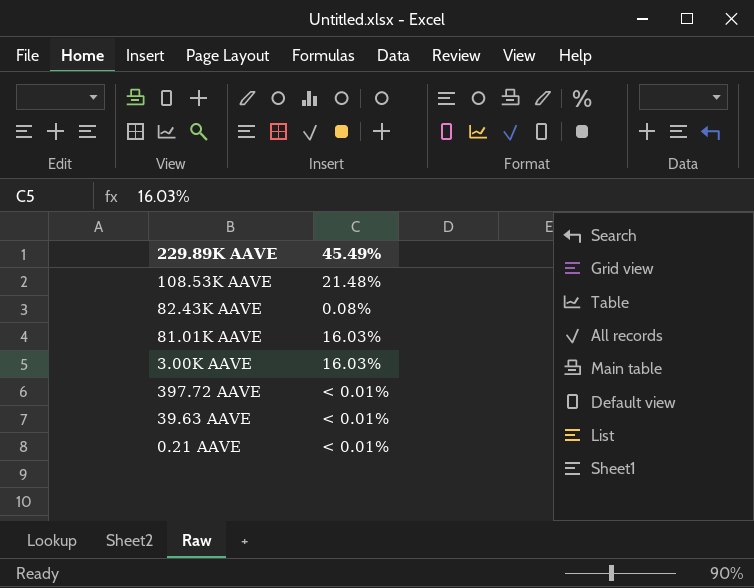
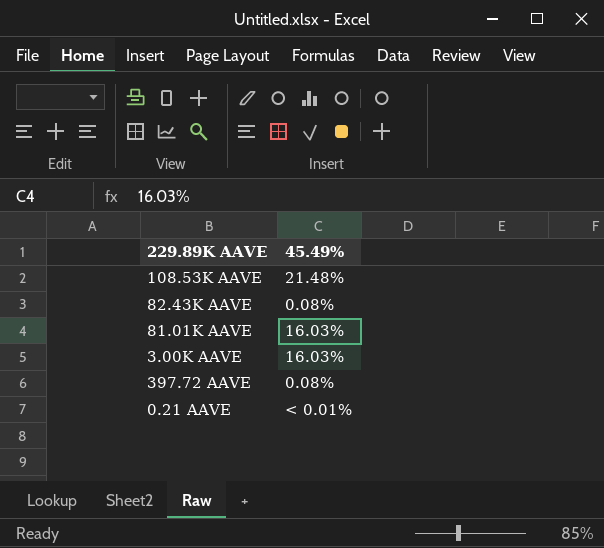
row 39.63 AAVE: < 0.01% -> none
397.72 AAVE | 45.49%: < 0.01% -> 0.08%

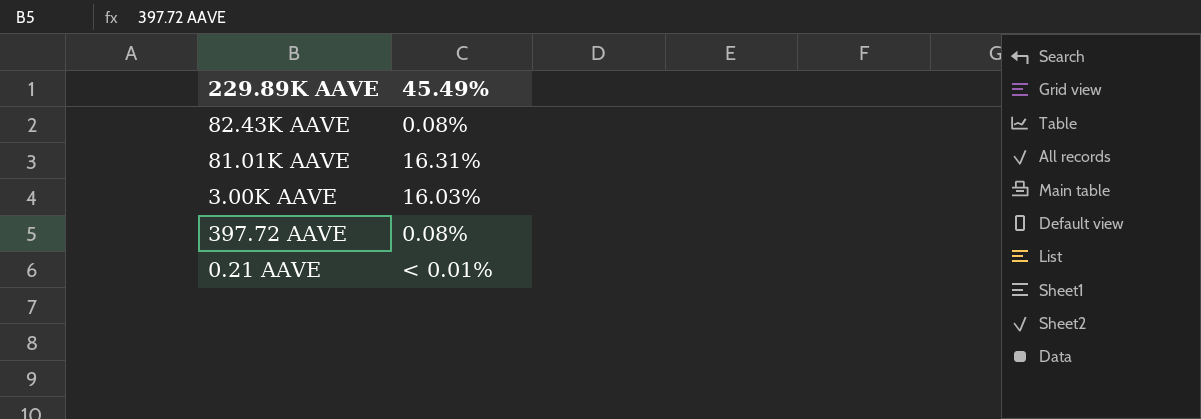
row 108.53K AAVE: 21.48% -> none
81.01K AAVE | 45.49%: 16.03% -> 16.31%

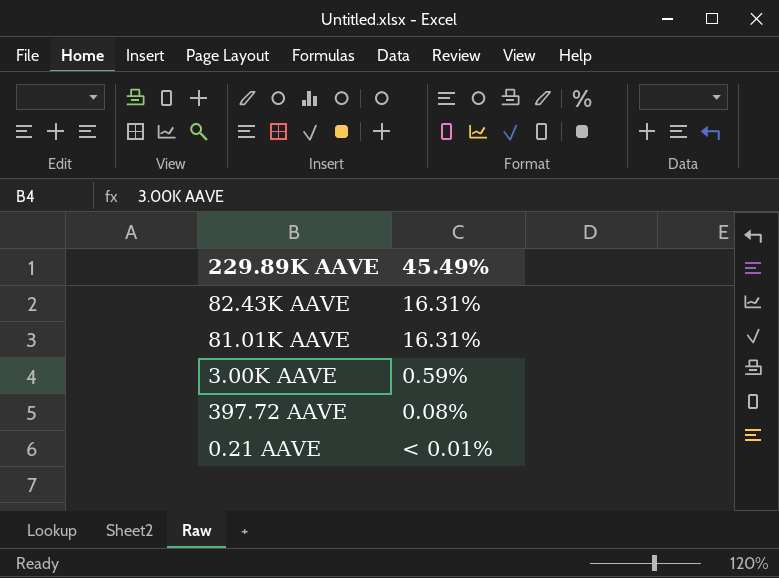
82.43K AAVE | 45.49%: 0.08% -> 16.31%
3.00K AAVE | 45.49%: 16.03% -> 0.59%

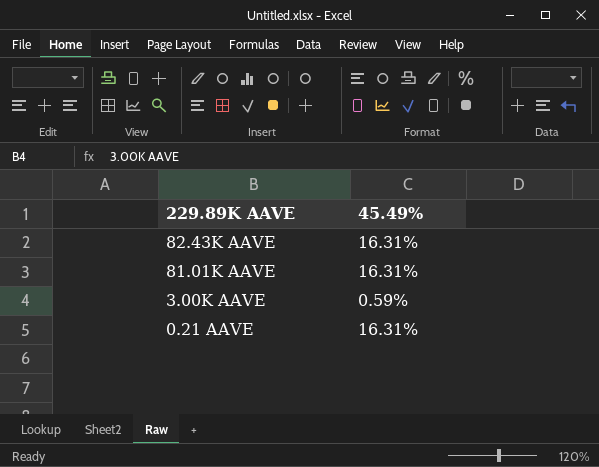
row 397.72 AAVE: 0.08% -> none
0.21 AAVE | 45.49%: < 0.01% -> 16.31%

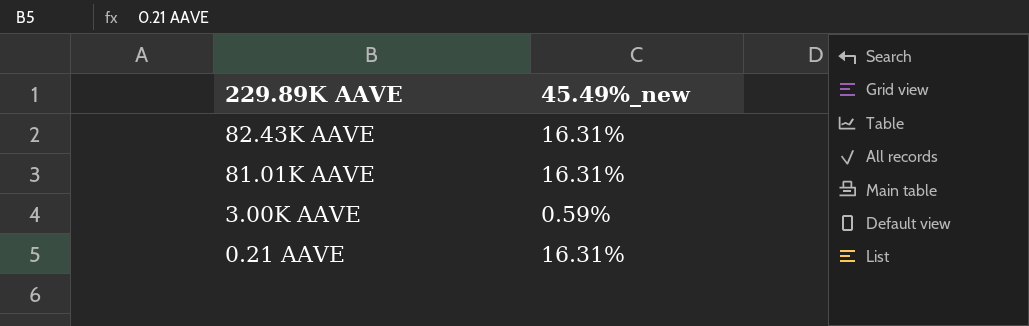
column name: 45.49% -> 45.49%_new

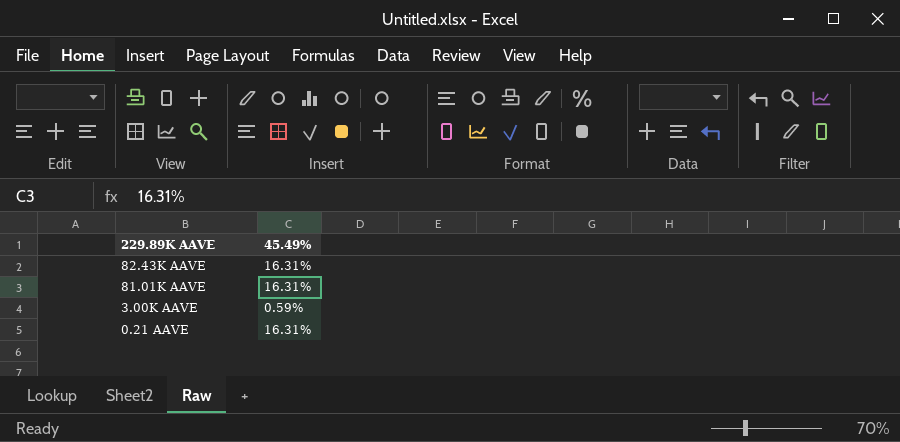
column name: 45.49%_new -> 45.49%

